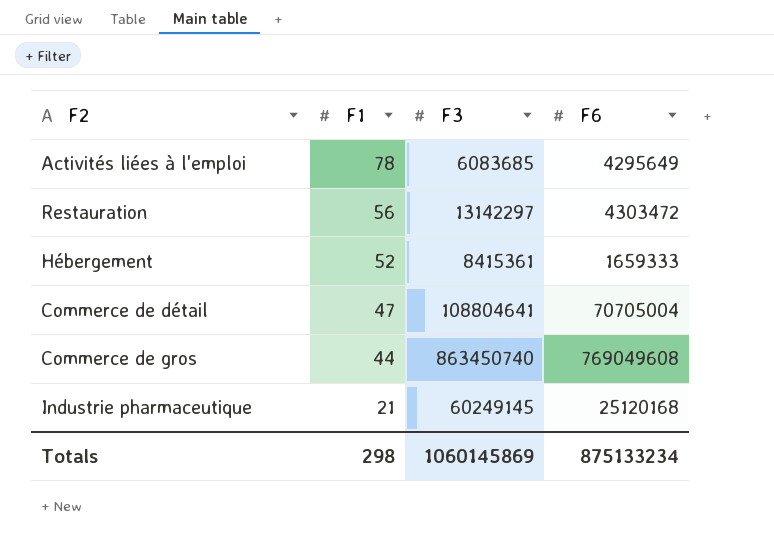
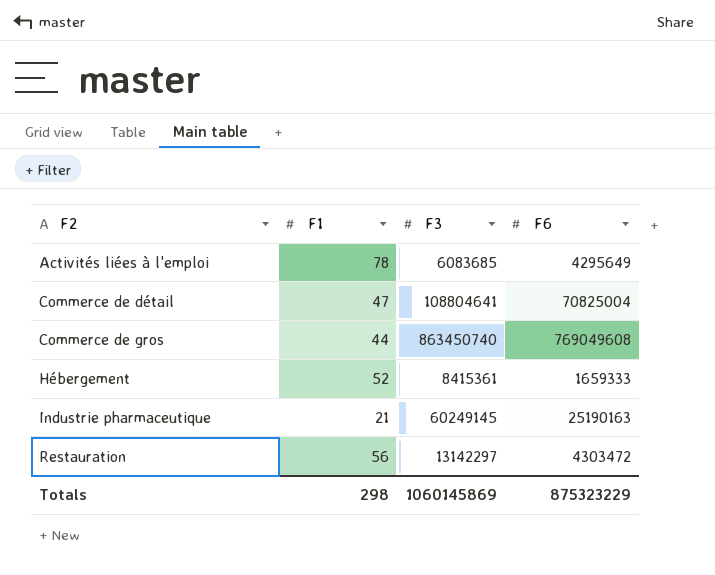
row order: F1 descending -> F2 ascending
Commerce de détail | F6: 70705004 -> 70825004
Industrie pharmaceutique | F6: 25120168 -> 25190163
Totals | F6: 875133234 -> 875323229

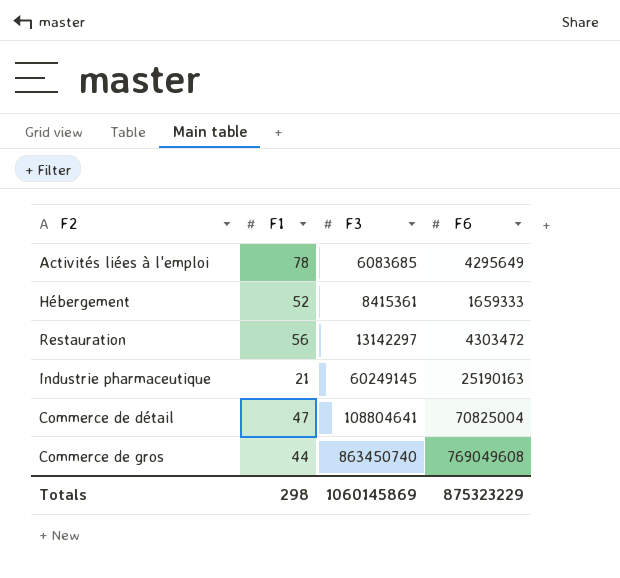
row order: F2 ascending -> F3 ascending

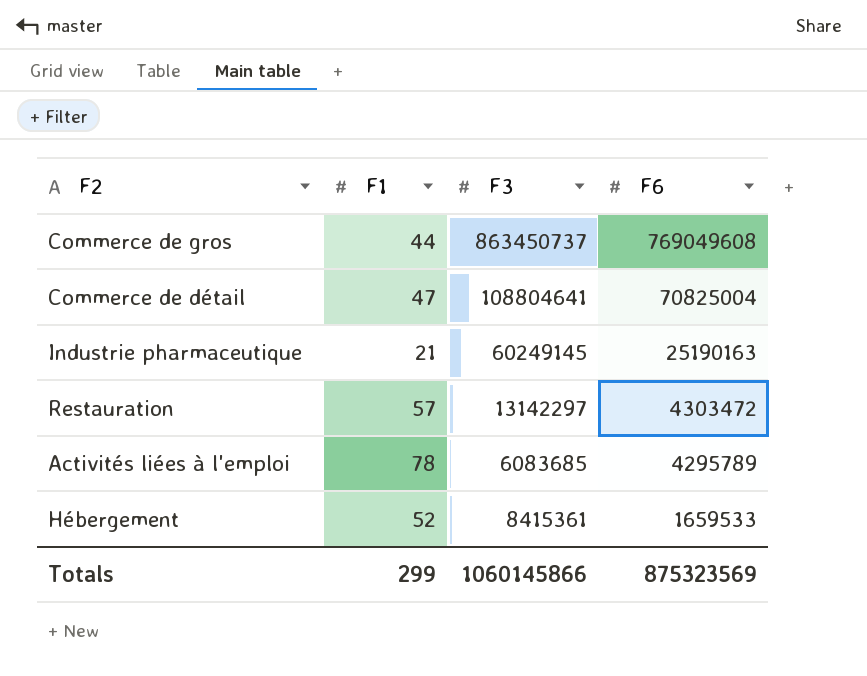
row order: F3 ascending -> F6 descending
Commerce de gros | F3: 863450740 -> 863450737
Restauration | F1: 56 -> 57
Activités liées à l'emploi | F6: 4295649 -> 4295789
Hébergement | F6: 1659333 -> 1659533
Totals | F1: 298 -> 299
Totals | F3: 1060145869 -> 1060145866
Totals | F6: 875323229 -> 875323569

